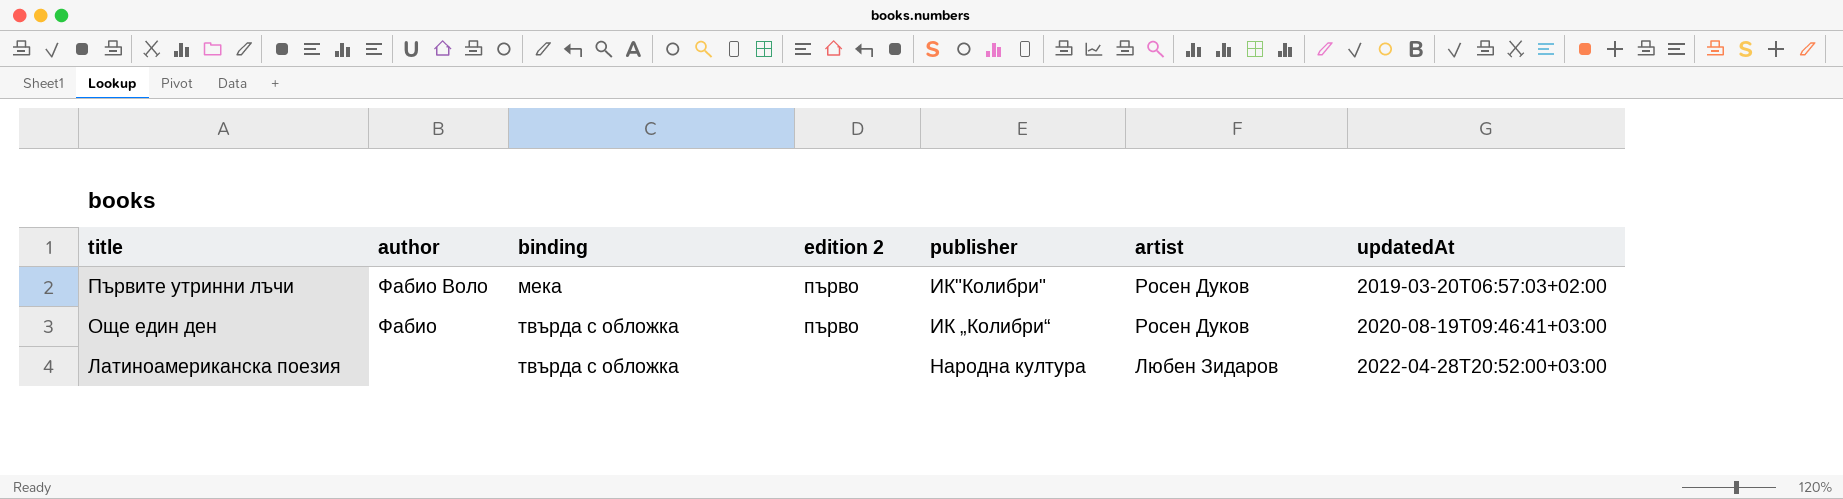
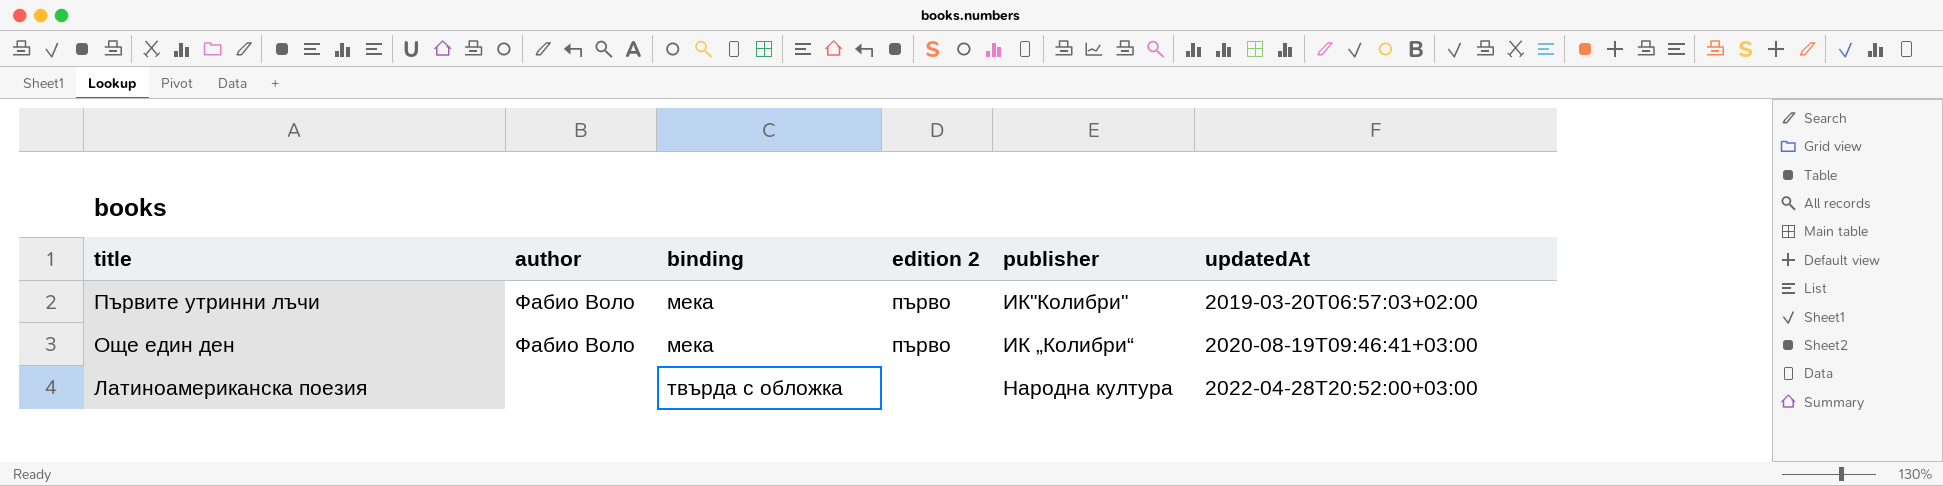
column artist | position: 6 -> none
Още един ден | author: Фабио -> Фабио Воло
Още един ден | binding: твърда с обложка -> мека

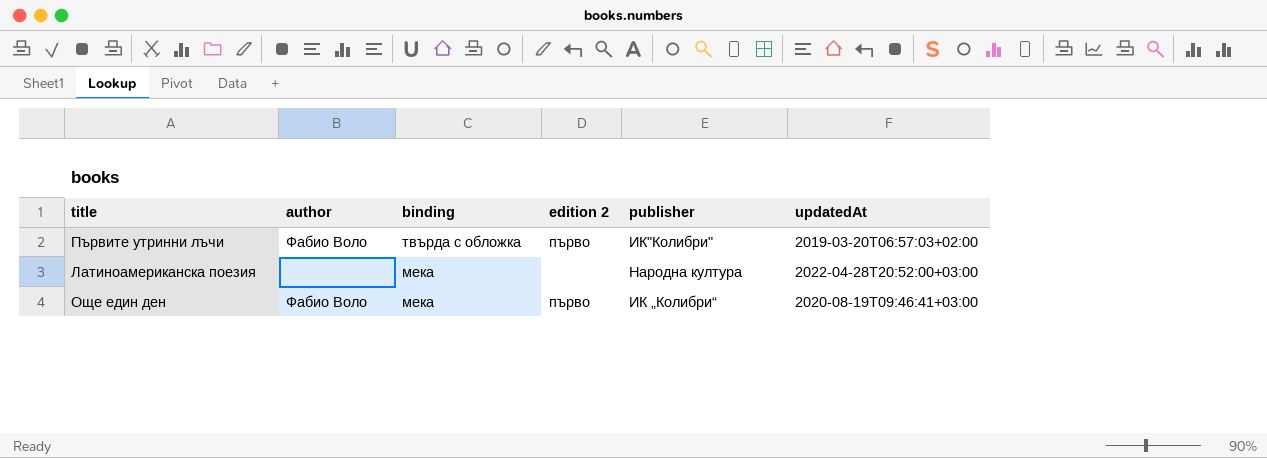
row order: title descending -> binding descending
Първите утринни лъчи | binding: мека -> твърда с обложка
Латиноамериканска поезия | binding: твърда с обложка -> мека

